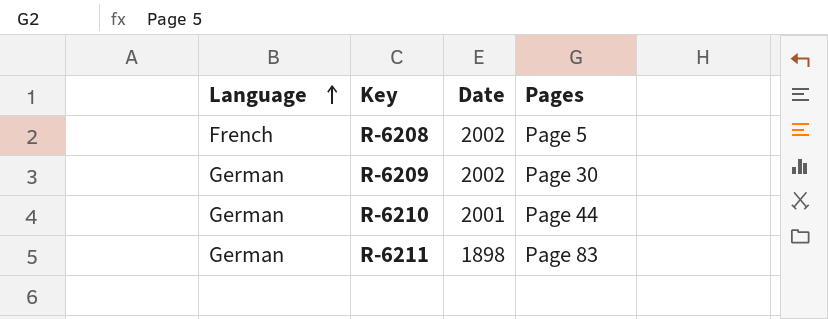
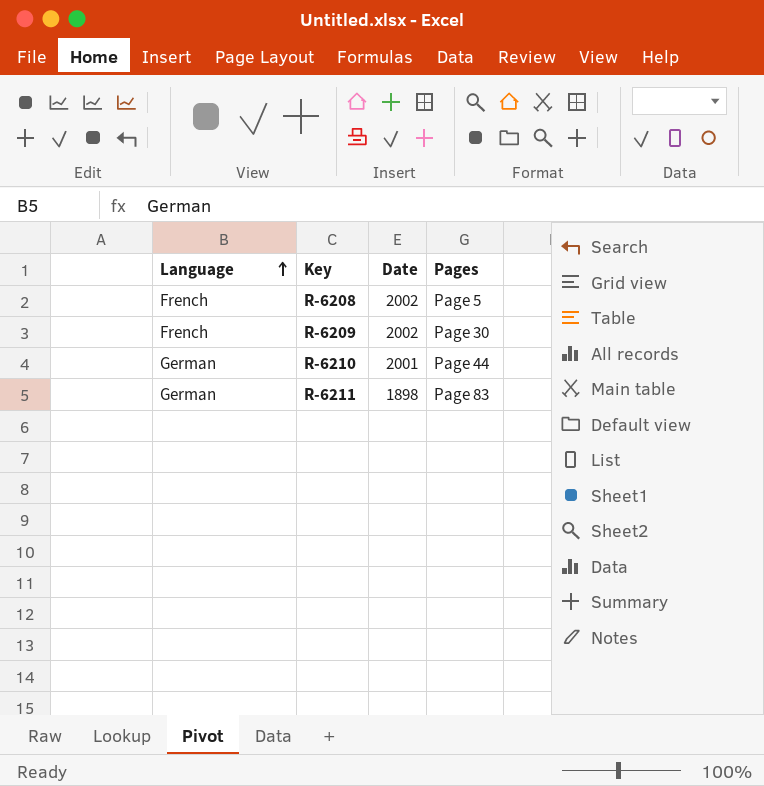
R-6209 | Language: German -> French

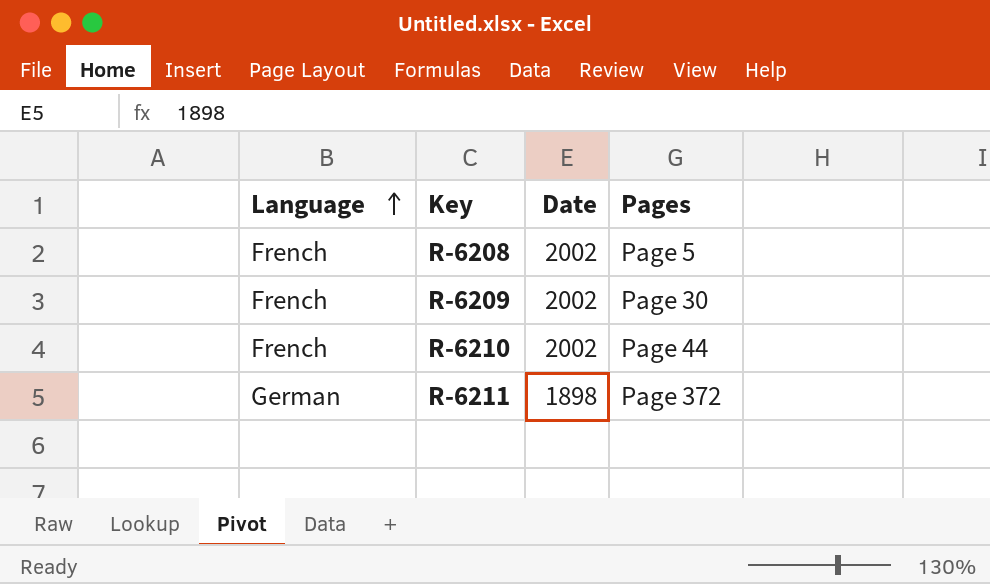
R-6210 | Language: German -> French
R-6210 | Date: 2001 -> 2002
R-6211 | Pages: Page 83 -> Page 372

